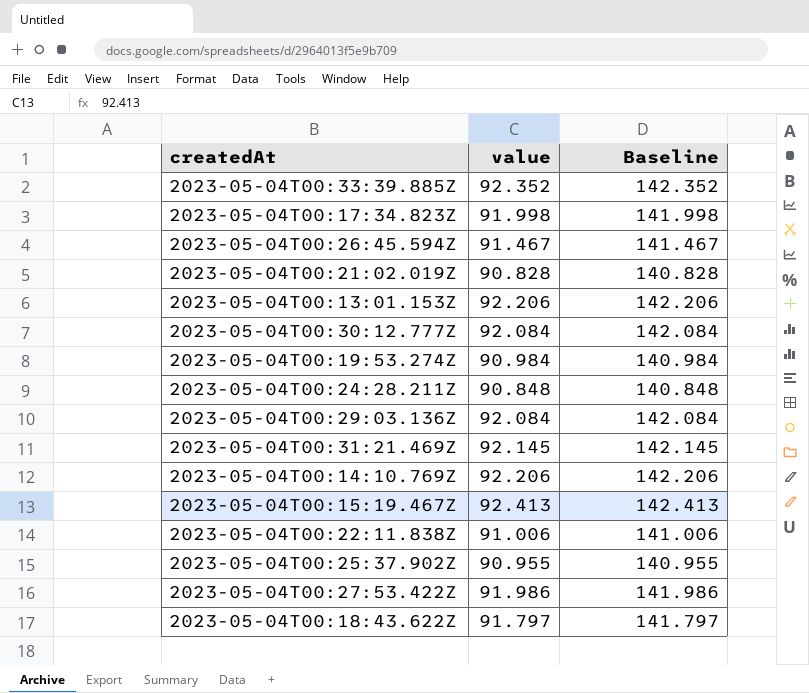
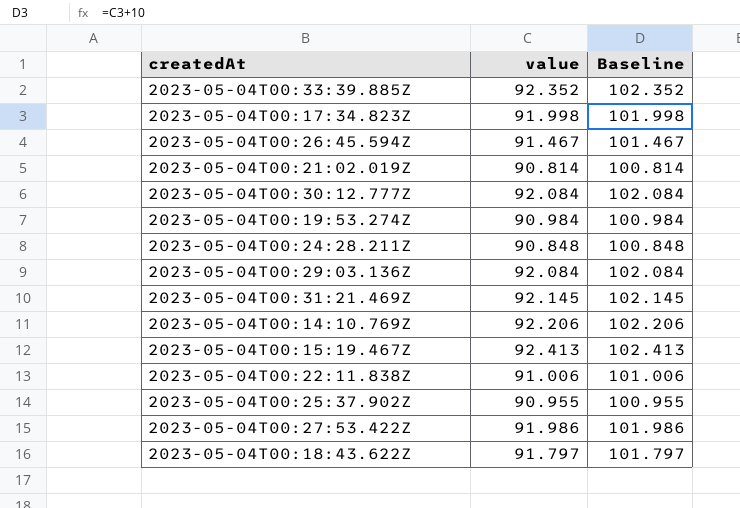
column Baseline | formula: [value] + 50 -> [value] + 10
row 2023-05-04T00:13:01.153Z: 92.206 | 142.206 -> none
2023-05-04T00:21:02.019Z | value: 90.828 -> 90.814

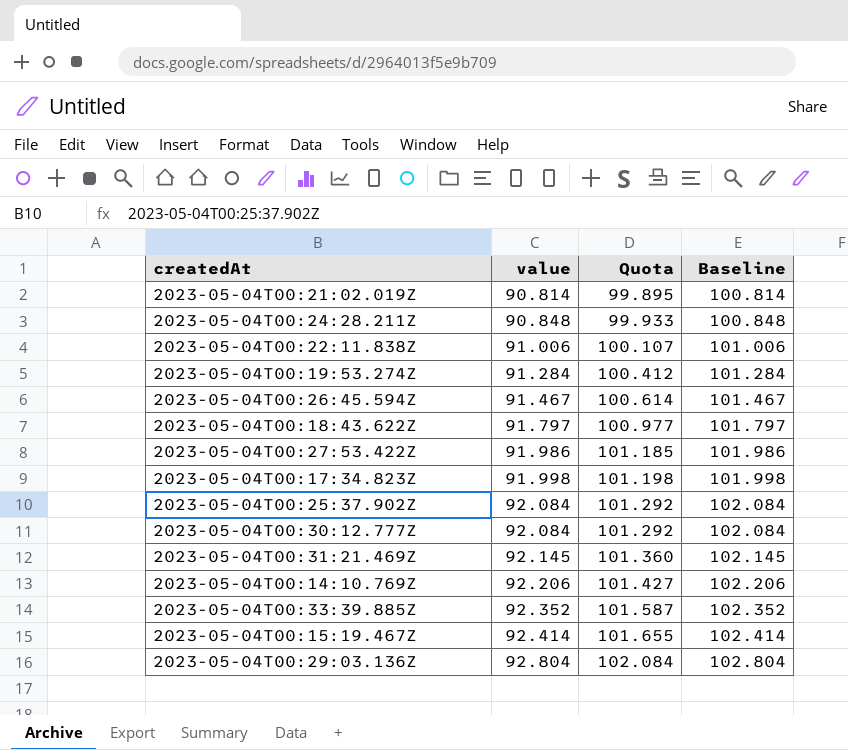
row order: none -> value ascending
column Quota | formula: none -> [value] * 1.1
2023-05-04T00:19:53.274Z | value: 90.984 -> 91.284
2023-05-04T00:19:53.274Z | Baseline: 100.984 -> 101.284
2023-05-04T00:25:37.902Z | value: 90.955 -> 92.084
2023-05-04T00:25:37.902Z | Baseline: 100.955 -> 102.084
2023-05-04T00:15:19.467Z | value: 92.413 -> 92.414
2023-05-04T00:15:19.467Z | Baseline: 102.413 -> 102.414
2023-05-04T00:29:03.136Z | value: 92.084 -> 92.804
2023-05-04T00:29:03.136Z | Baseline: 102.084 -> 102.804

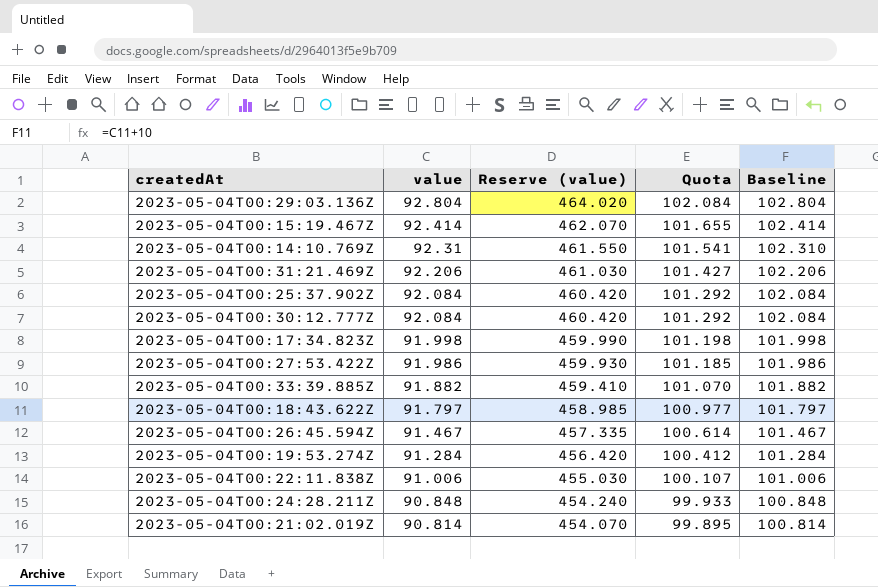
row order: value ascending -> value descending
column Reserve (value) | formula: none -> [value] * 5
2023-05-04T00:14:10.769Z | value: 92.206 -> 92.31
2023-05-04T00:14:10.769Z | Quota: 101.427 -> 101.541
2023-05-04T00:14:10.769Z | Baseline: 102.206 -> 102.310
2023-05-04T00:31:21.469Z | value: 92.145 -> 92.206
2023-05-04T00:31:21.469Z | Quota: 101.360 -> 101.427
2023-05-04T00:31:21.469Z | Baseline: 102.145 -> 102.206
2023-05-04T00:33:39.885Z | value: 92.352 -> 91.882
2023-05-04T00:33:39.885Z | Quota: 101.587 -> 101.070
2023-05-04T00:33:39.885Z | Baseline: 102.352 -> 101.882

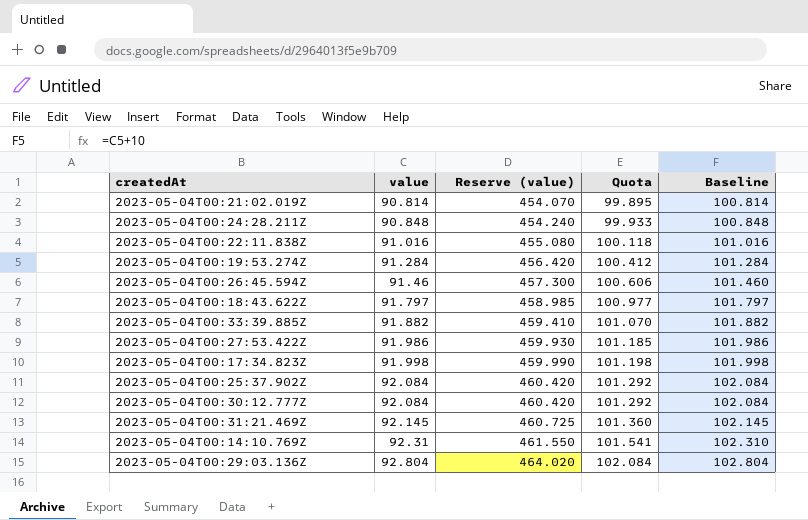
row order: value descending -> value ascending
row 2023-05-04T00:15:19.467Z: 92.414 | 462.070 | 101.655 | 102.414 -> none
2023-05-04T00:22:11.838Z | value: 91.006 -> 91.016
2023-05-04T00:22:11.838Z | Reserve (value): 455.030 -> 455.080
2023-05-04T00:22:11.838Z | Quota: 100.107 -> 100.118
2023-05-04T00:22:11.838Z | Baseline: 101.006 -> 101.016
2023-05-04T00:26:45.594Z | value: 91.467 -> 91.46
2023-05-04T00:26:45.594Z | Reserve (value): 457.335 -> 457.300
2023-05-04T00:26:45.594Z | Quota: 100.614 -> 100.606
2023-05-04T00:26:45.594Z | Baseline: 101.467 -> 101.460
2023-05-04T00:31:21.469Z | value: 92.206 -> 92.145
2023-05-04T00:31:21.469Z | Reserve (value): 461.030 -> 460.725
2023-05-04T00:31:21.469Z | Quota: 101.427 -> 101.360
2023-05-04T00:31:21.469Z | Baseline: 102.206 -> 102.145

